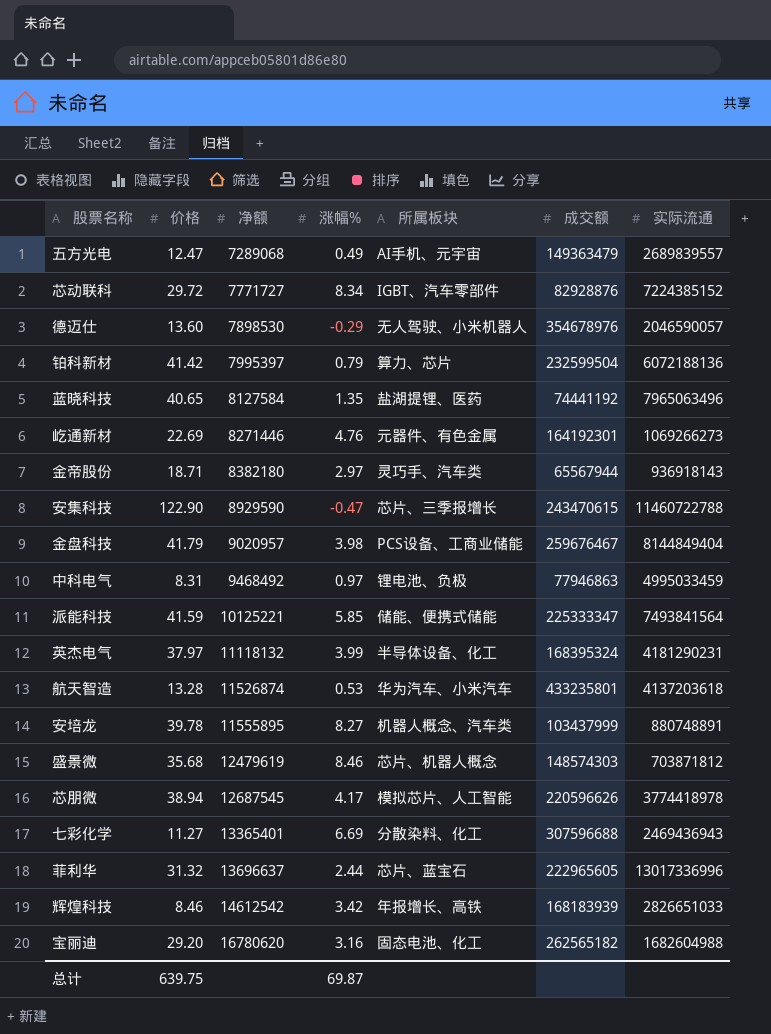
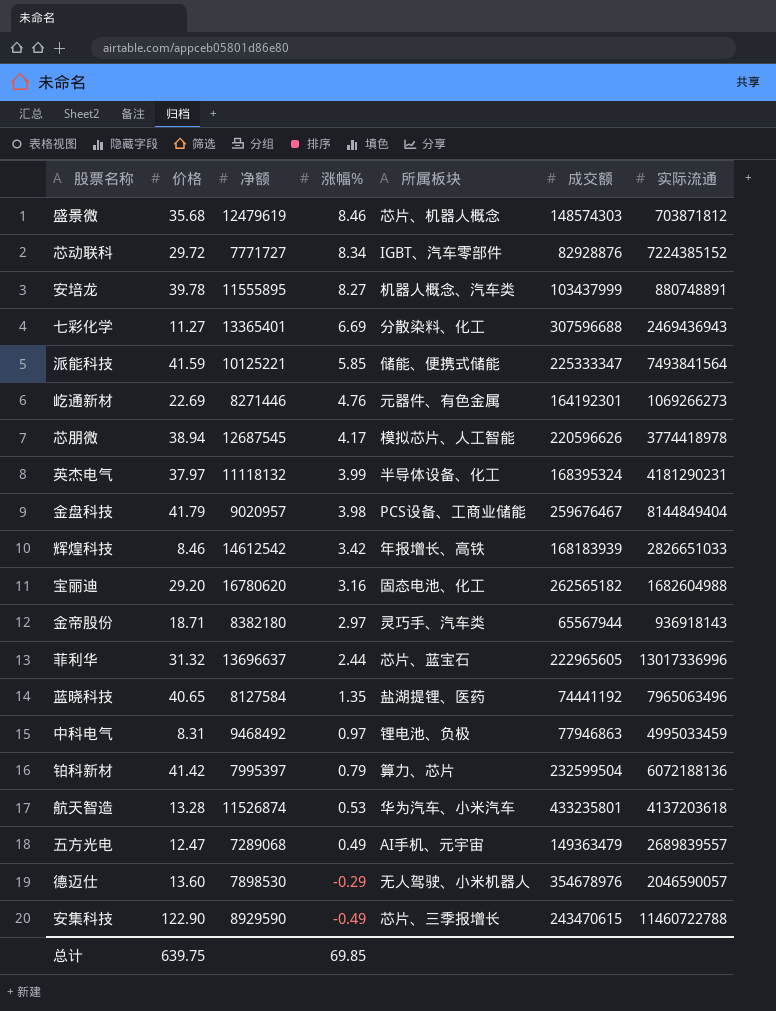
row order: 净额 ascending -> 涨幅% descending
安集科技 | 涨幅%: -0.47 -> -0.49
总计 | 涨幅%: 69.87 -> 69.85

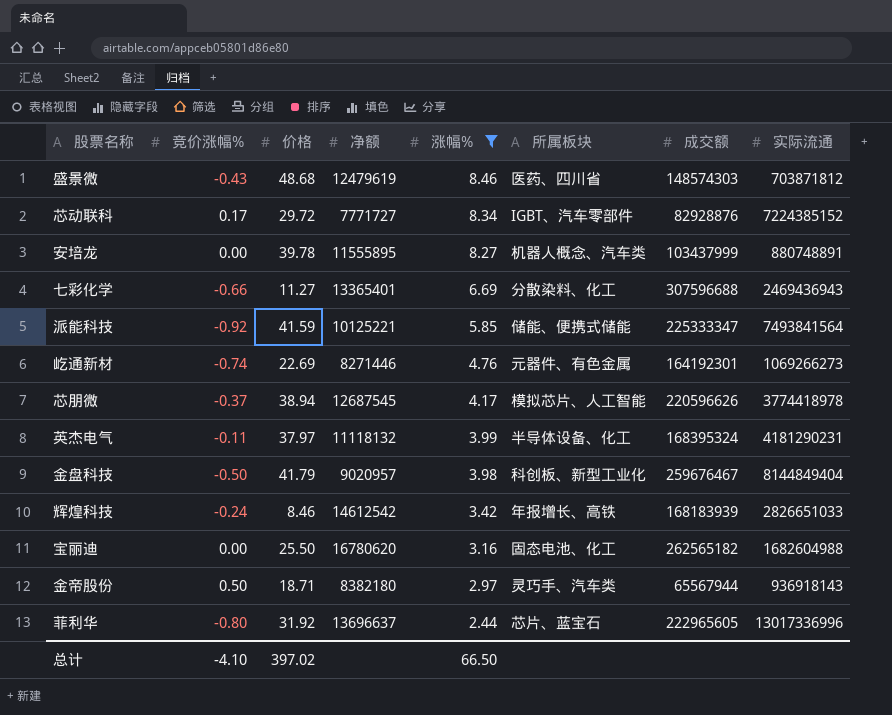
filter: none -> 涨幅% >= 2.44
column 竞价涨幅% | position: none -> 2
盛景微 | 价格: 35.68 -> 48.68
盛景微 | 所属板块: 芯片、机器人概念 -> 医药、四川省
金盘科技 | 所属板块: PCS设备、工商业储能 -> 科创板、新型工业化
宝丽迪 | 价格: 29.20 -> 25.50
菲利华 | 价格: 31.32 -> 31.92
总计 | 价格: 639.75 -> 397.02
总计 | 涨幅%: 69.85 -> 66.50

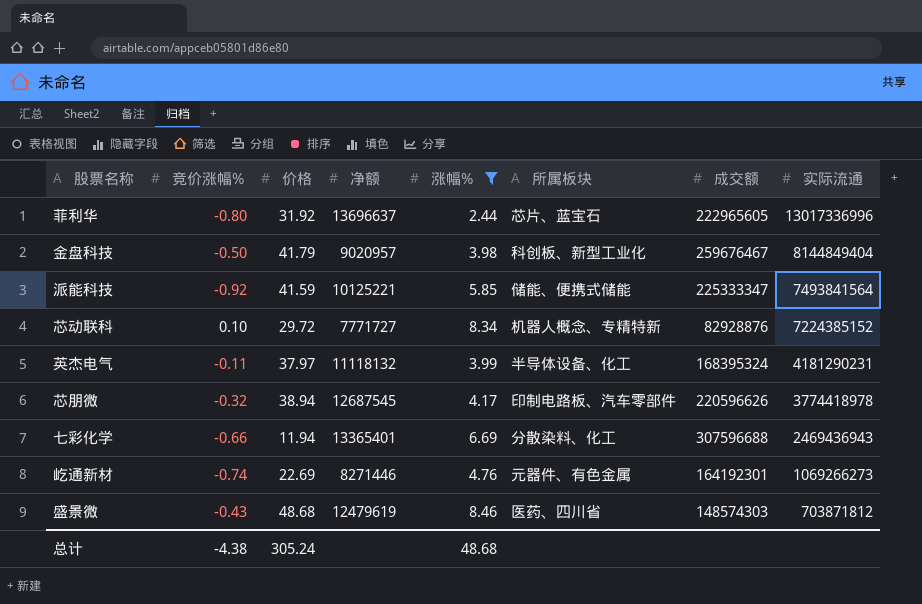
row order: 涨幅% descending -> 实际流通 descending
row 安培龙: 0.00 | 39.78 | 11555895 | 8.27 | 机器人概念、汽车类 | 103437999 | 880748891 -> none
row 辉煌科技: -0.24 | 8.46 | 14612542 | 3.42 | 年报增长、高铁 | 168183939 | 2826651033 -> none
row 宝丽迪: 0.00 | 25.50 | 16780620 | 3.16 | 固态电池、化工 | 262565182 | 1682604988 -> none
row 金帝股份: 0.50 | 18.71 | 8382180 | 2.97 | 灵巧手、汽车类 | 65567944 | 936918143 -> none
芯动联科 | 竞价涨幅%: 0.17 -> 0.10
芯动联科 | 所属板块: IGBT、汽车零部件 -> 机器人概念、专精特新
芯朋微 | 竞价涨幅%: -0.37 -> -0.32
芯朋微 | 所属板块: 模拟芯片、人工智能 -> 印制电路板、汽车零部件
七彩化学 | 价格: 11.27 -> 11.94
总计 | 竞价涨幅%: -4.10 -> -4.38
总计 | 价格: 397.02 -> 305.24
总计 | 涨幅%: 66.50 -> 48.68

